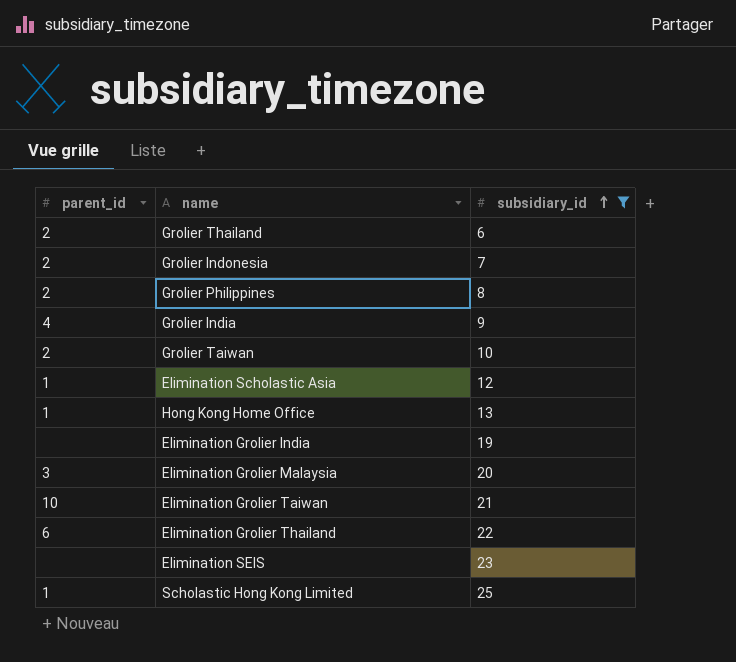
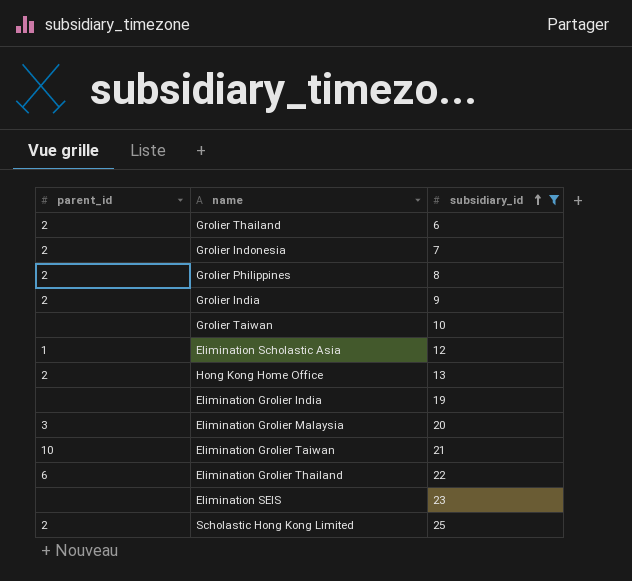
Grolier India | parent_id: 4 -> 2
Grolier Taiwan | parent_id: 2 -> none
Hong Kong Home Office | parent_id: 1 -> 2
Scholastic Hong Kong Limited | parent_id: 1 -> 2

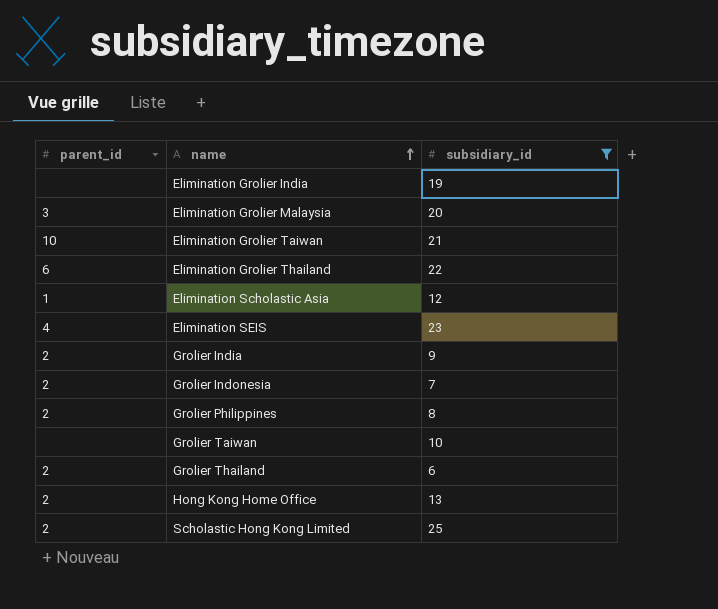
row order: subsidiary_id ascending -> name ascending
Elimination SEIS | parent_id: none -> 4

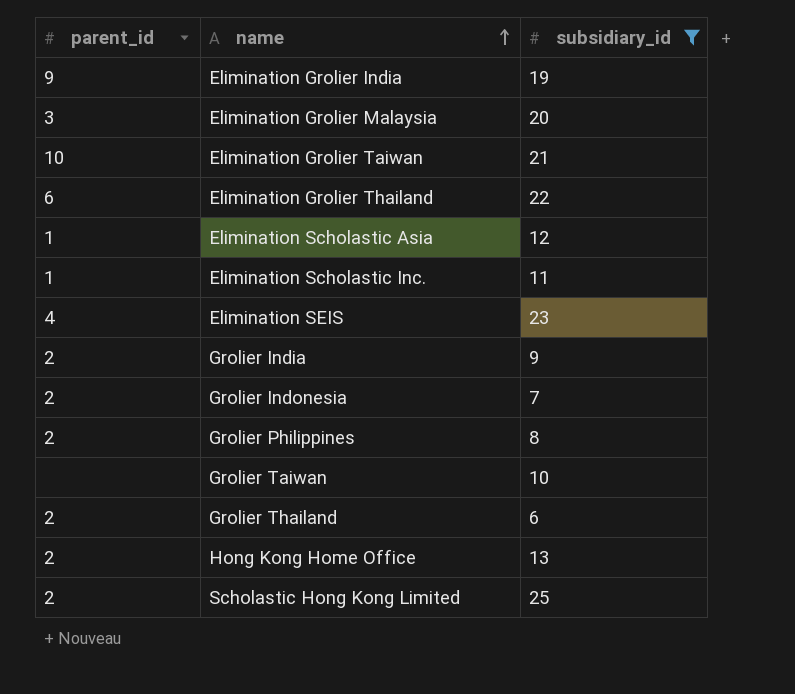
Elimination Grolier India | parent_id: none -> 9
row Elimination Scholastic Inc.: none -> 1 | 11

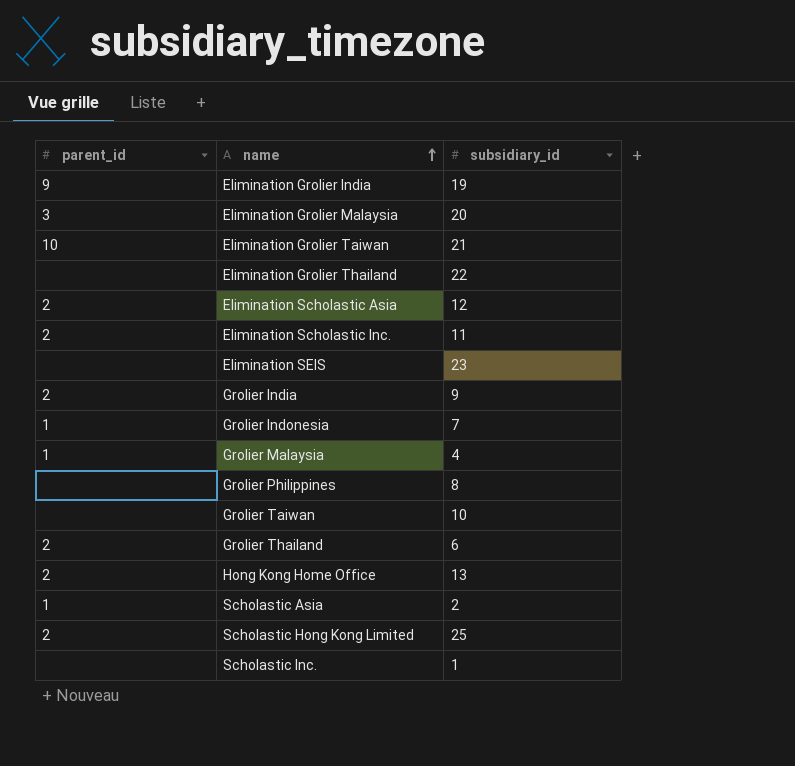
filter: subsidiary_id >= 6 -> none
Elimination Grolier Thailand | parent_id: 6 -> none
Elimination Scholastic Asia | parent_id: 1 -> 2
Elimination Scholastic Inc. | parent_id: 1 -> 2
Elimination SEIS | parent_id: 4 -> none
Grolier Indonesia | parent_id: 2 -> 1
Grolier Philippines | parent_id: 2 -> none

